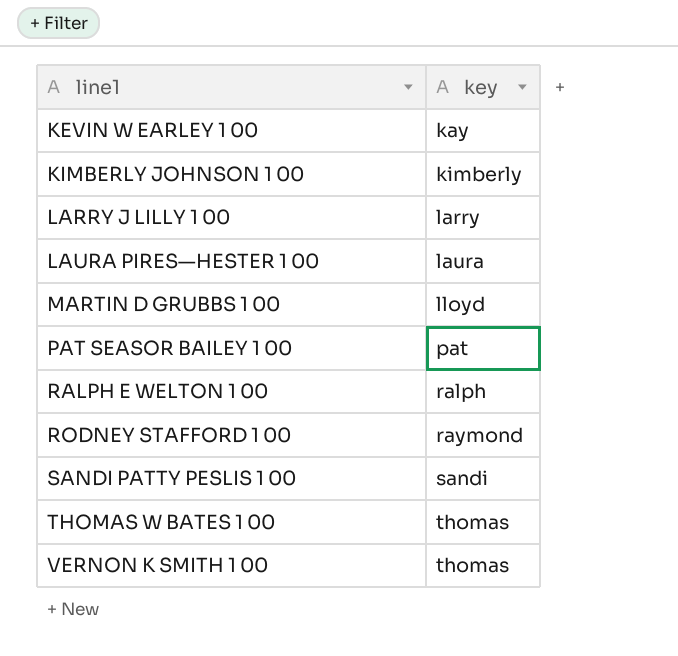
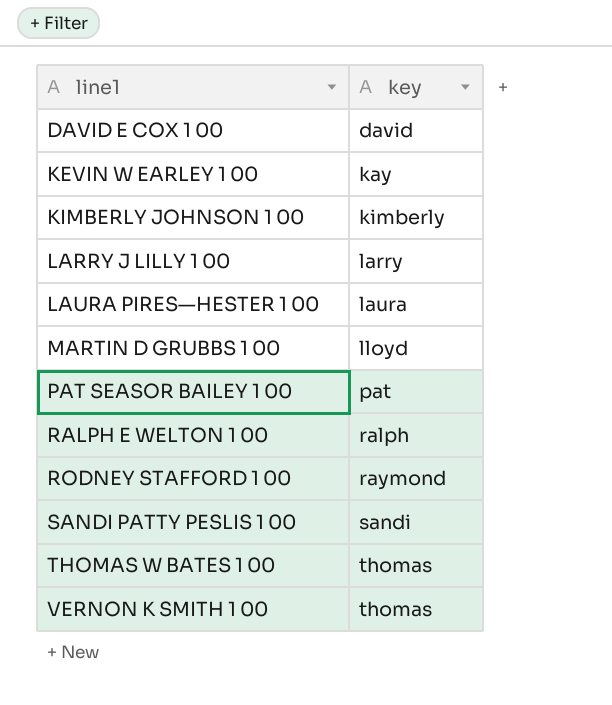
row DAVID E COX 1 00: none -> david

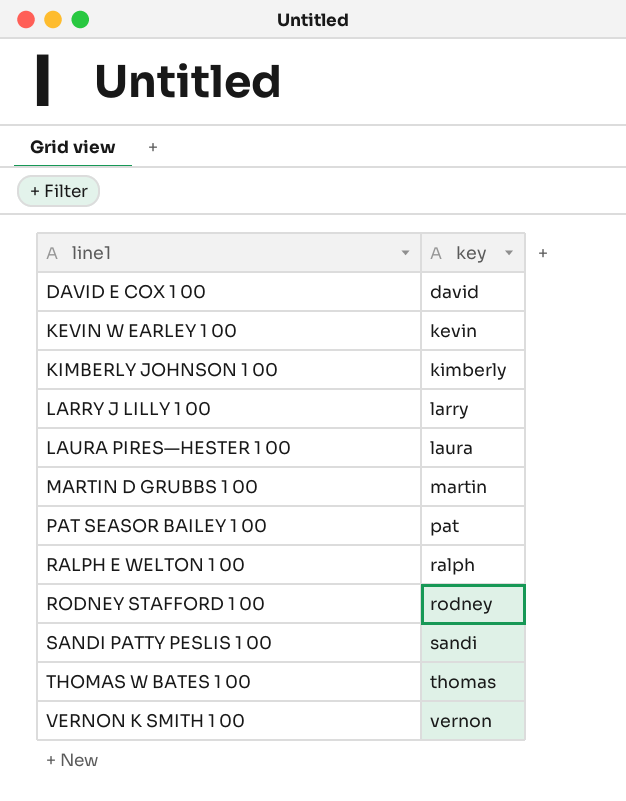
KEVIN W EARLEY 1 00 | key: kay -> kevin
MARTIN D GRUBBS 1 00 | key: lloyd -> martin
RODNEY STAFFORD 1 00 | key: raymond -> rodney
VERNON K SMITH 1 00 | key: thomas -> vernon

